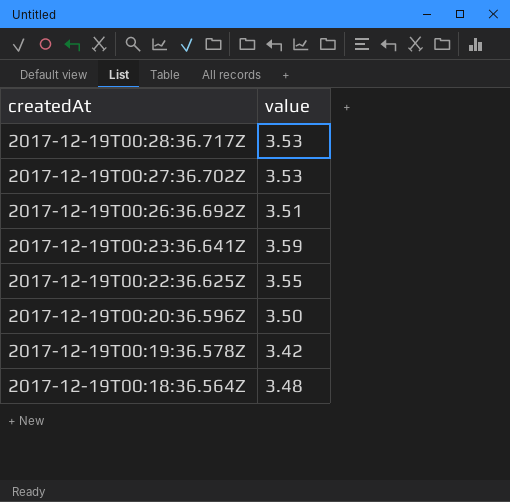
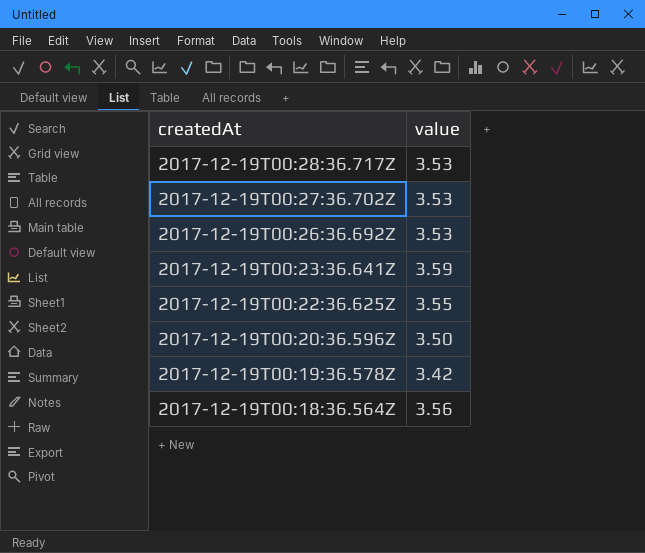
2017-12-19T00:26:36.692Z | value: 3.51 -> 3.53
2017-12-19T00:18:36.564Z | value: 3.48 -> 3.56

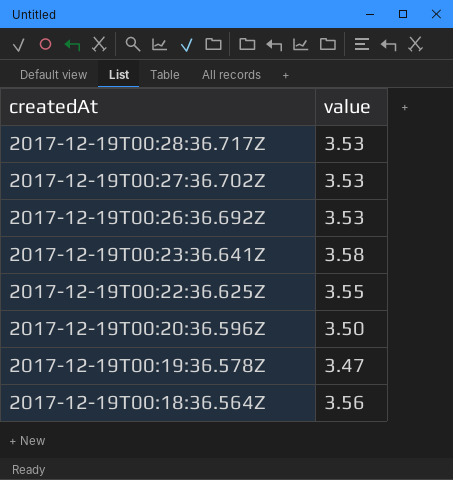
2017-12-19T00:23:36.641Z | value: 3.59 -> 3.58
2017-12-19T00:19:36.578Z | value: 3.42 -> 3.47

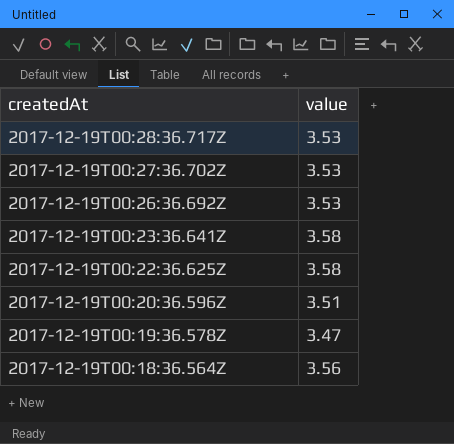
2017-12-19T00:22:36.625Z | value: 3.55 -> 3.58
2017-12-19T00:20:36.596Z | value: 3.50 -> 3.51

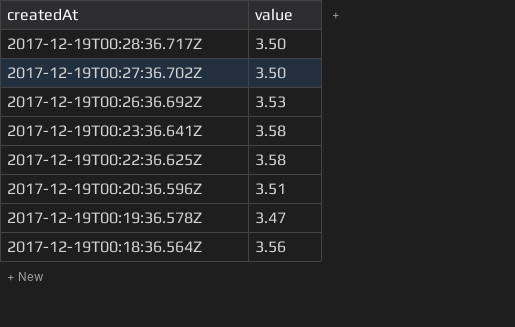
2017-12-19T00:28:36.717Z | value: 3.53 -> 3.50
2017-12-19T00:27:36.702Z | value: 3.53 -> 3.50

